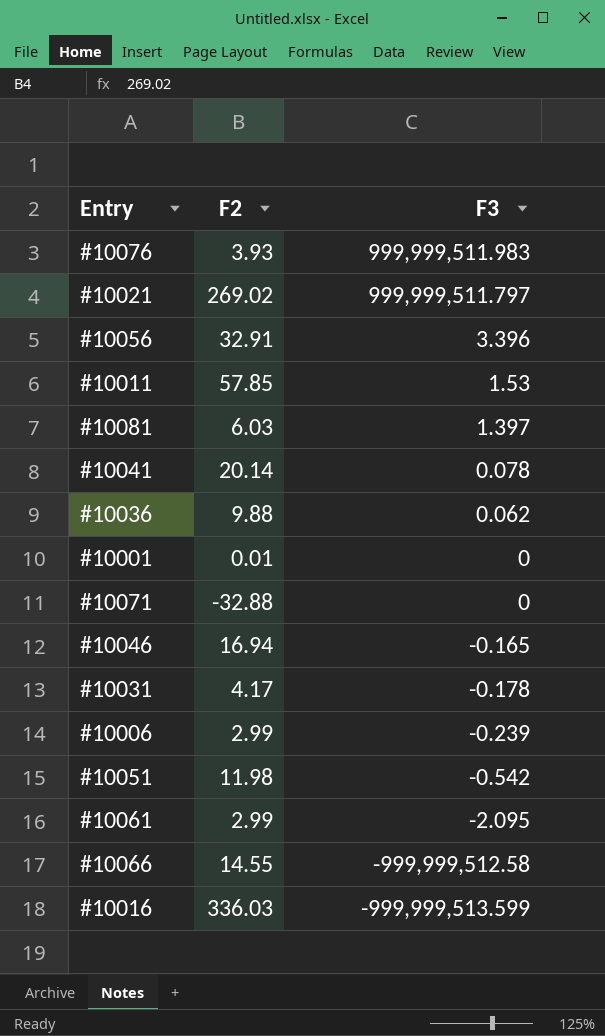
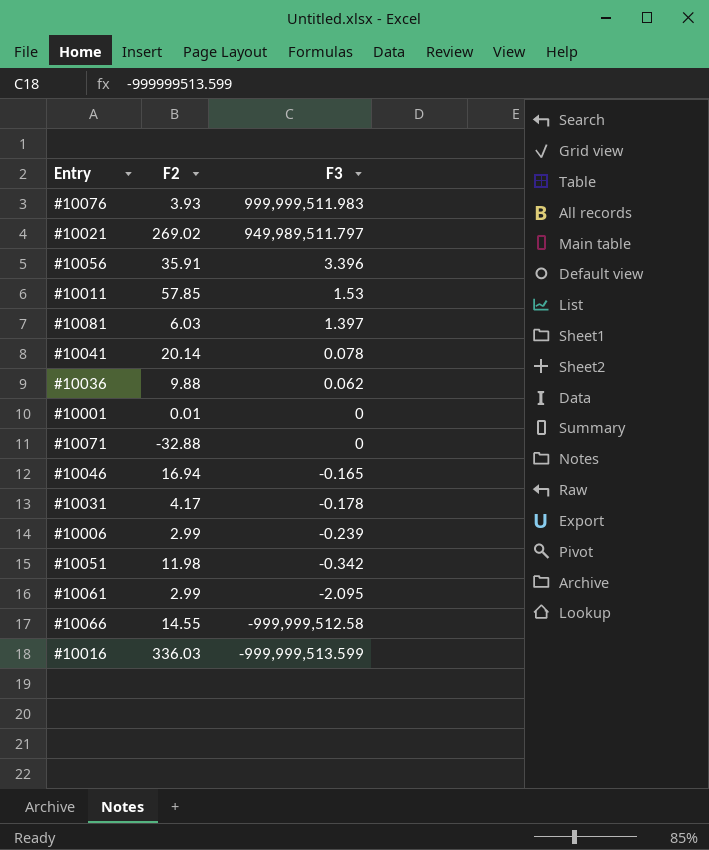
#10021 | F3: 999,999,511.797 -> 949,989,511.797
#10056 | F2: 32.91 -> 35.91
#10051 | F3: -0.542 -> -0.342

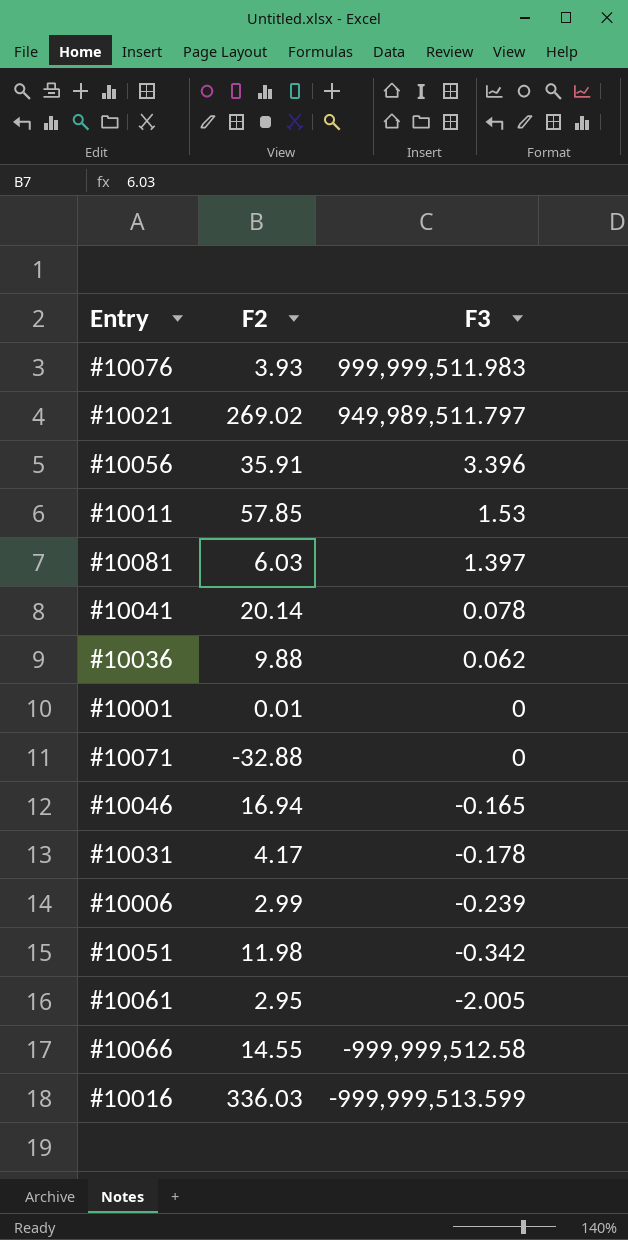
#10061 | F2: 2.99 -> 2.95
#10061 | F3: -2.095 -> -2.005

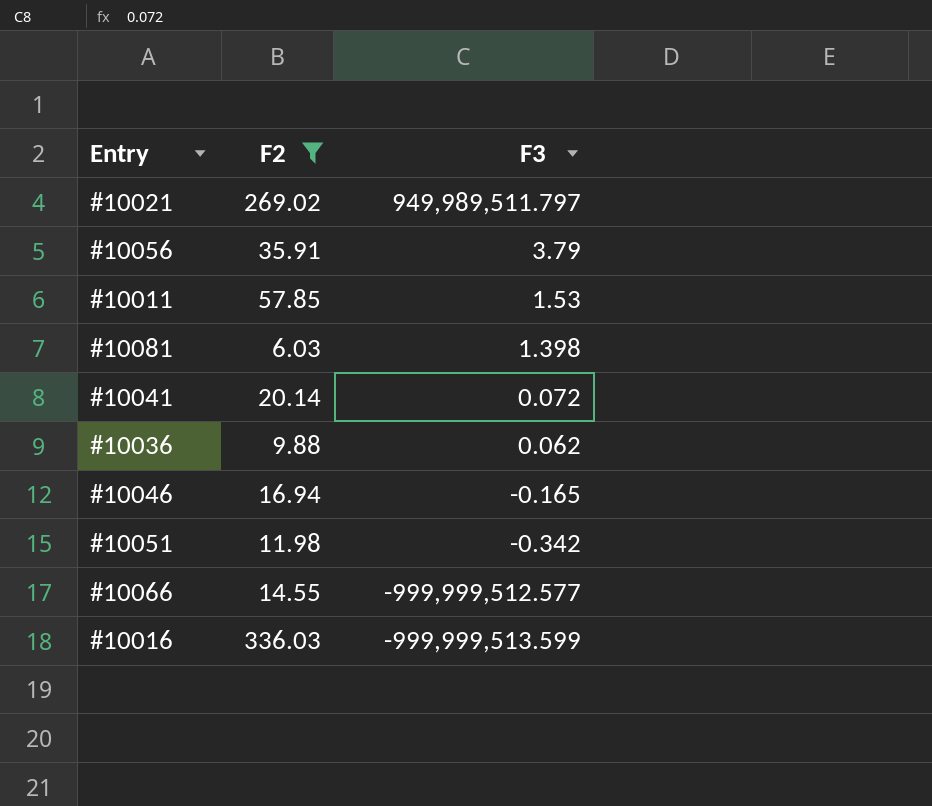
filter: none -> F2 >= 6.03
#10056 | F3: 3.396 -> 3.79
#10081 | F3: 1.397 -> 1.398
#10041 | F3: 0.078 -> 0.072
#10066 | F3: -999,999,512.58 -> -999,999,512.577

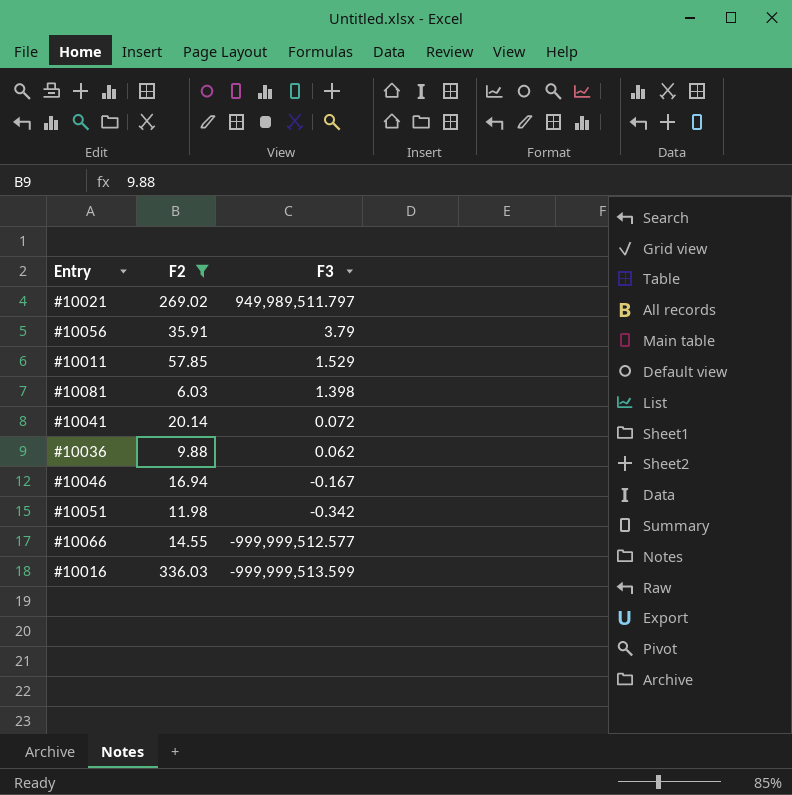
#10011 | F3: 1.53 -> 1.529
#10046 | F3: -0.165 -> -0.167

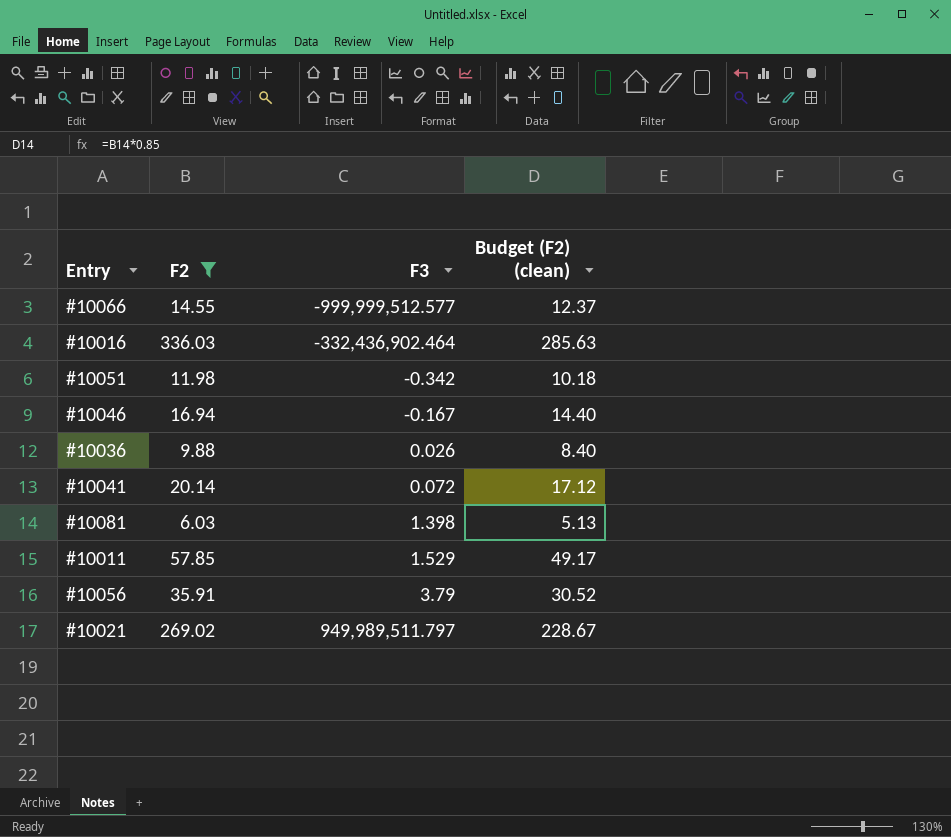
row order: F3 descending -> F3 ascending
column Budget (F2) (clean) | formula: none -> [F2] * 0.85
#10016 | F3: -999,999,513.599 -> -332,436,902.464
#10036 | F3: 0.062 -> 0.026

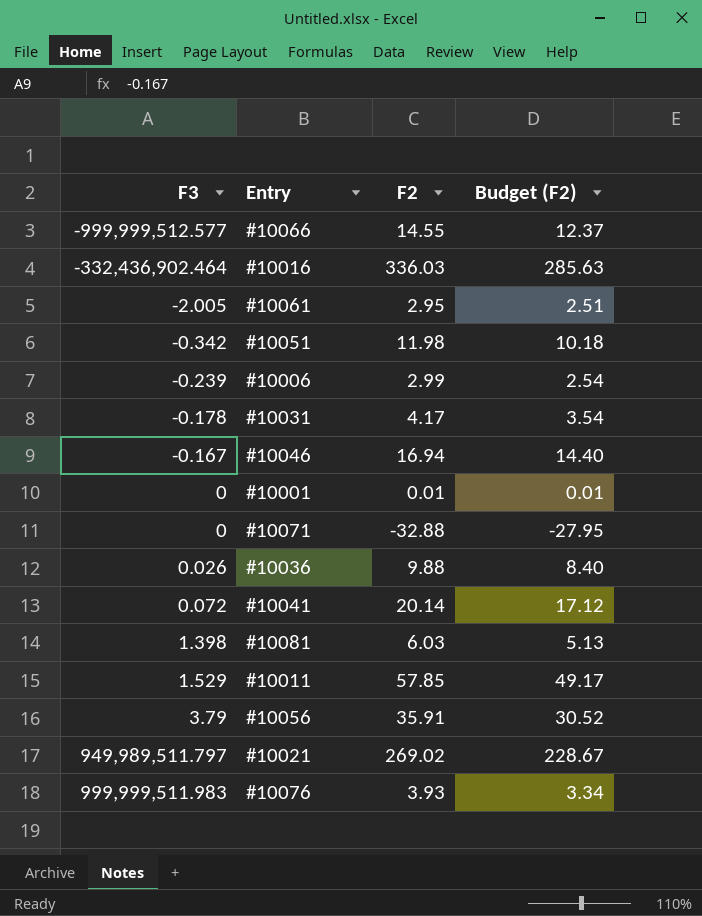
filter: F2 >= 6.03 -> none
column F3 | position: 3 -> 1
column name: Budget (F2) (clean) -> Budget (F2)

